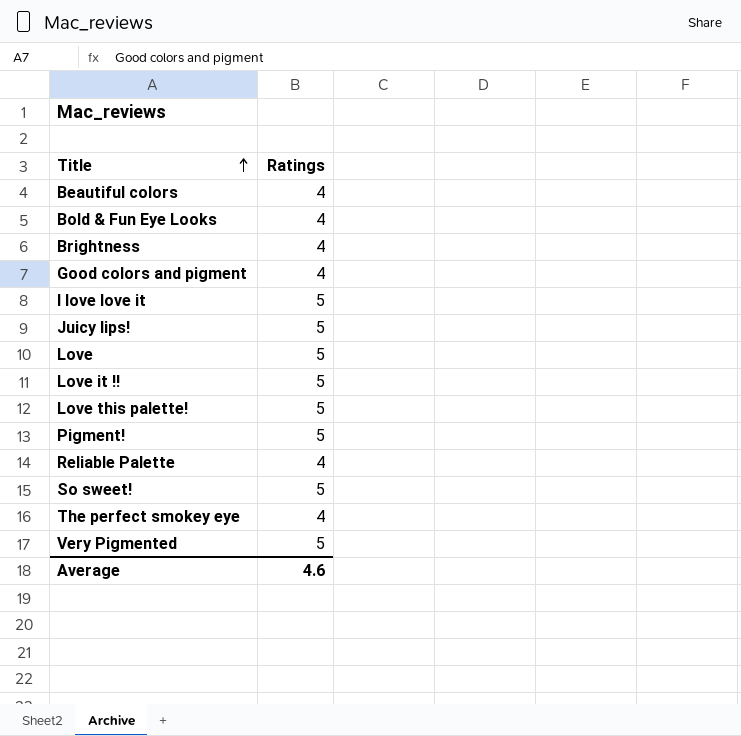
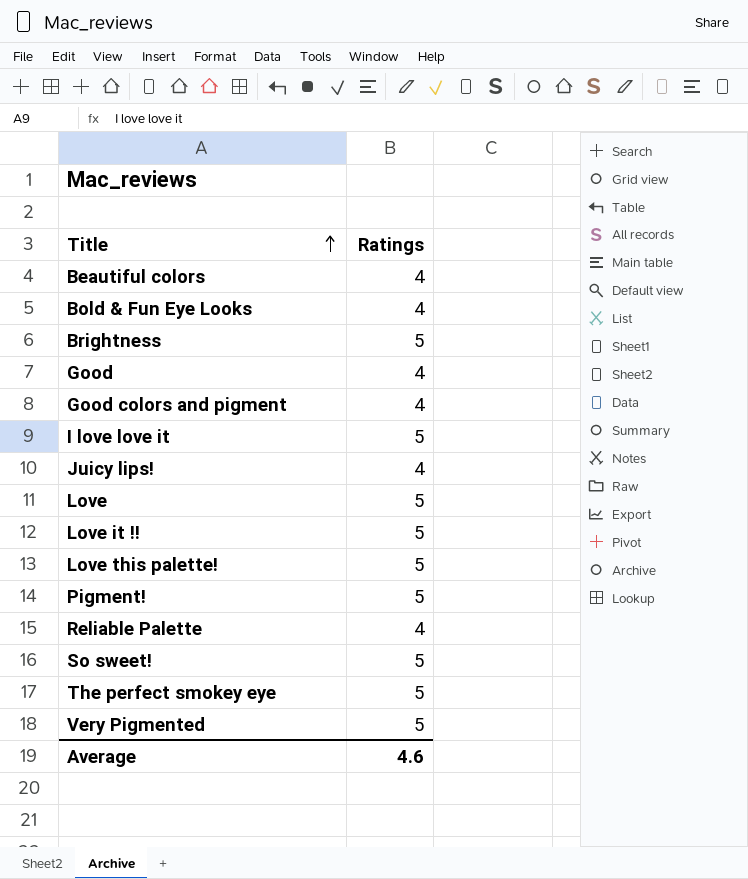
Brightness | Ratings: 4 -> 5
row Good: none -> 4
Juicy lips! | Ratings: 5 -> 4
The perfect smokey eye | Ratings: 4 -> 5

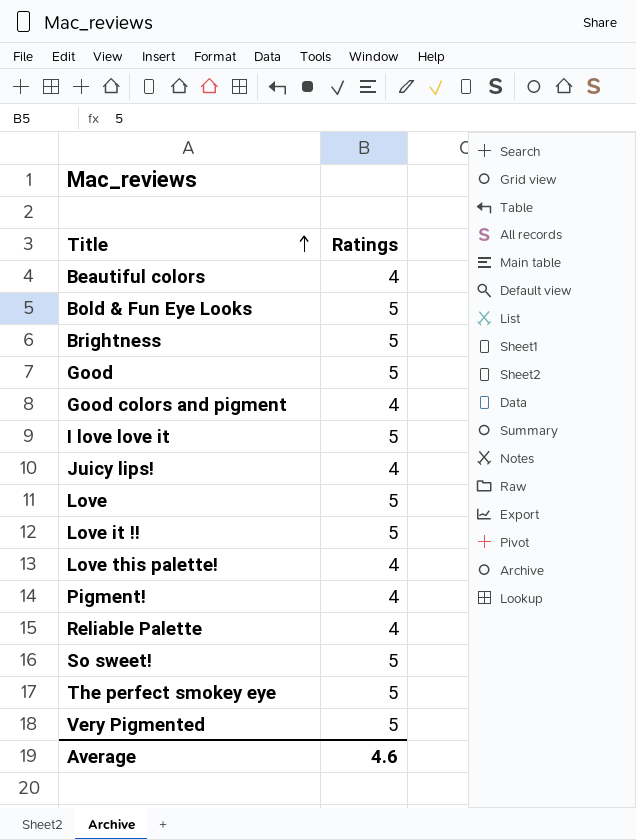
Bold & Fun Eye Looks | Ratings: 4 -> 5
Good | Ratings: 4 -> 5
Love this palette! | Ratings: 5 -> 4
Pigment! | Ratings: 5 -> 4

